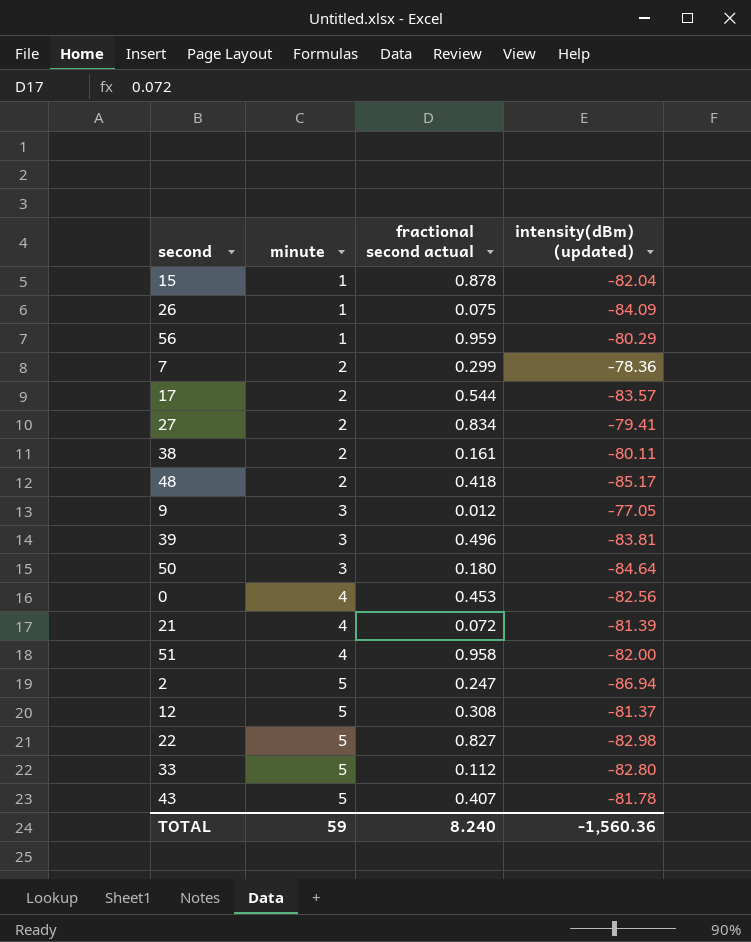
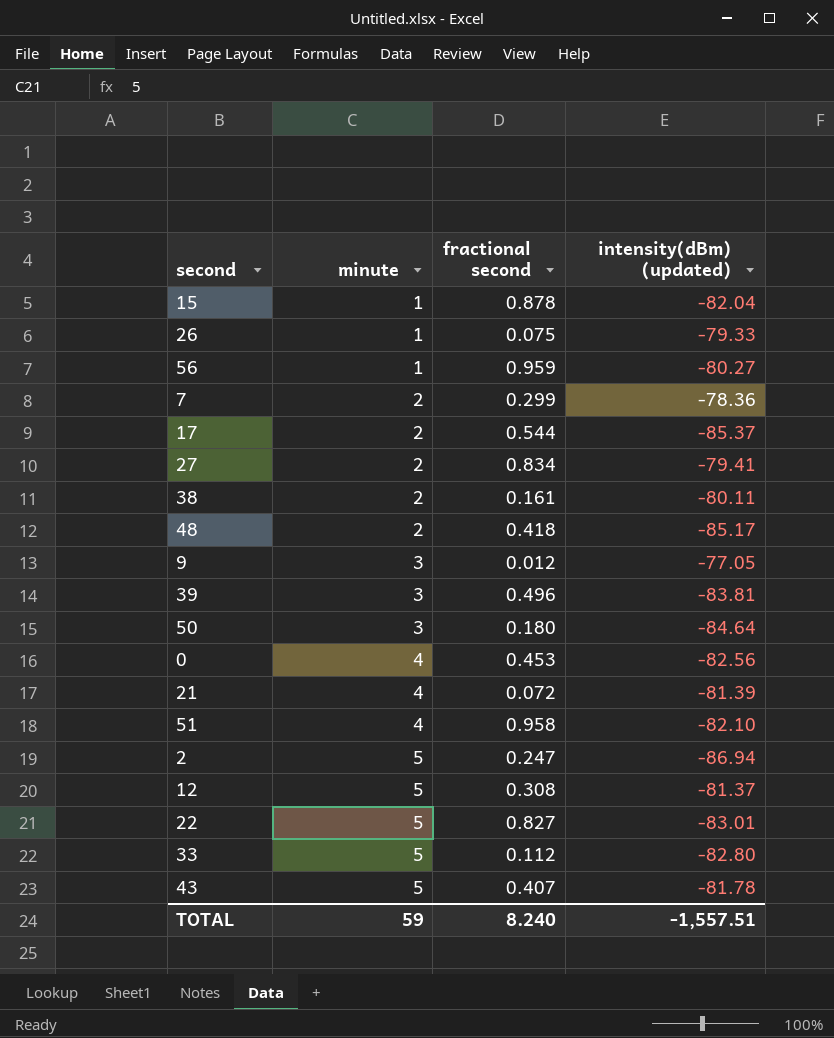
column name: fractional second actual -> fractional second
26 | intensity(dBm) (updated): -84.09 -> -79.33
56 | intensity(dBm) (updated): -80.29 -> -80.27
17 | intensity(dBm) (updated): -83.57 -> -85.37
51 | intensity(dBm) (updated): -82.00 -> -82.10
22 | intensity(dBm) (updated): -82.98 -> -83.01
TOTAL | intensity(dBm) (updated): -1,560.36 -> -1,557.51

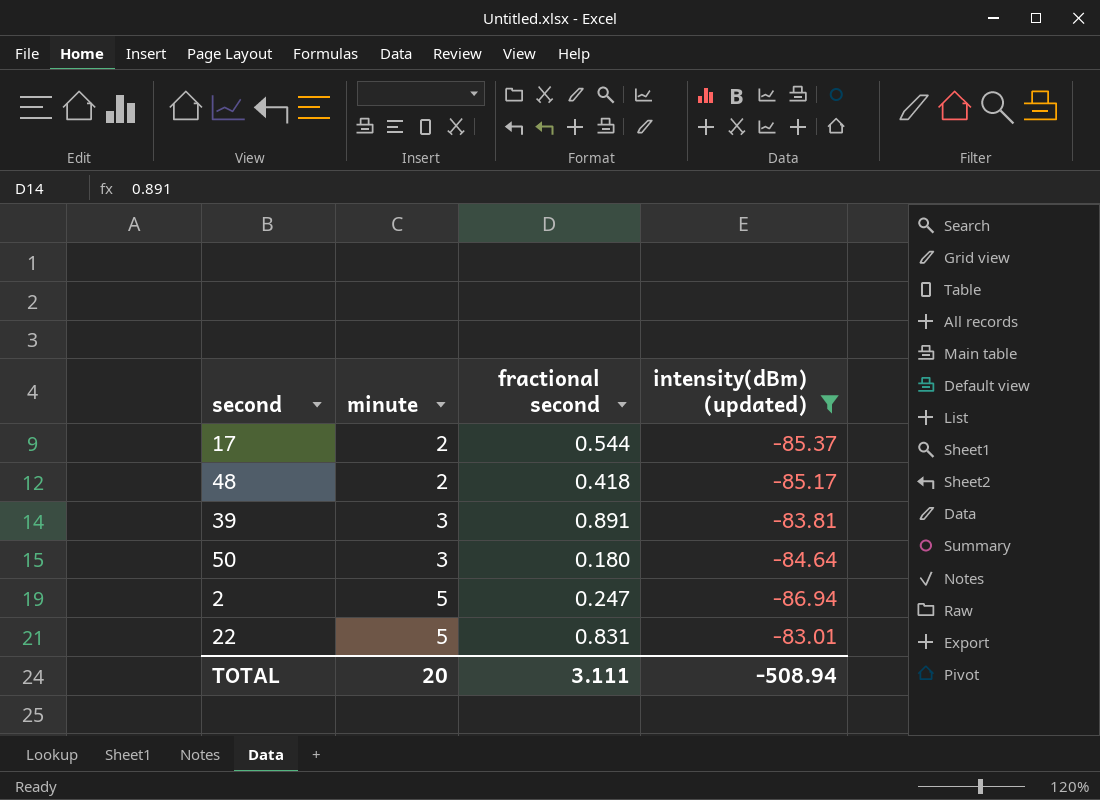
filter: none -> intensity(dBm) (updated) <= -83.01
39 | fractional second: 0.496 -> 0.891
22 | fractional second: 0.827 -> 0.831
TOTAL | minute: 59 -> 20
TOTAL | fractional second: 8.240 -> 3.111
TOTAL | intensity(dBm) (updated): -1,557.51 -> -508.94

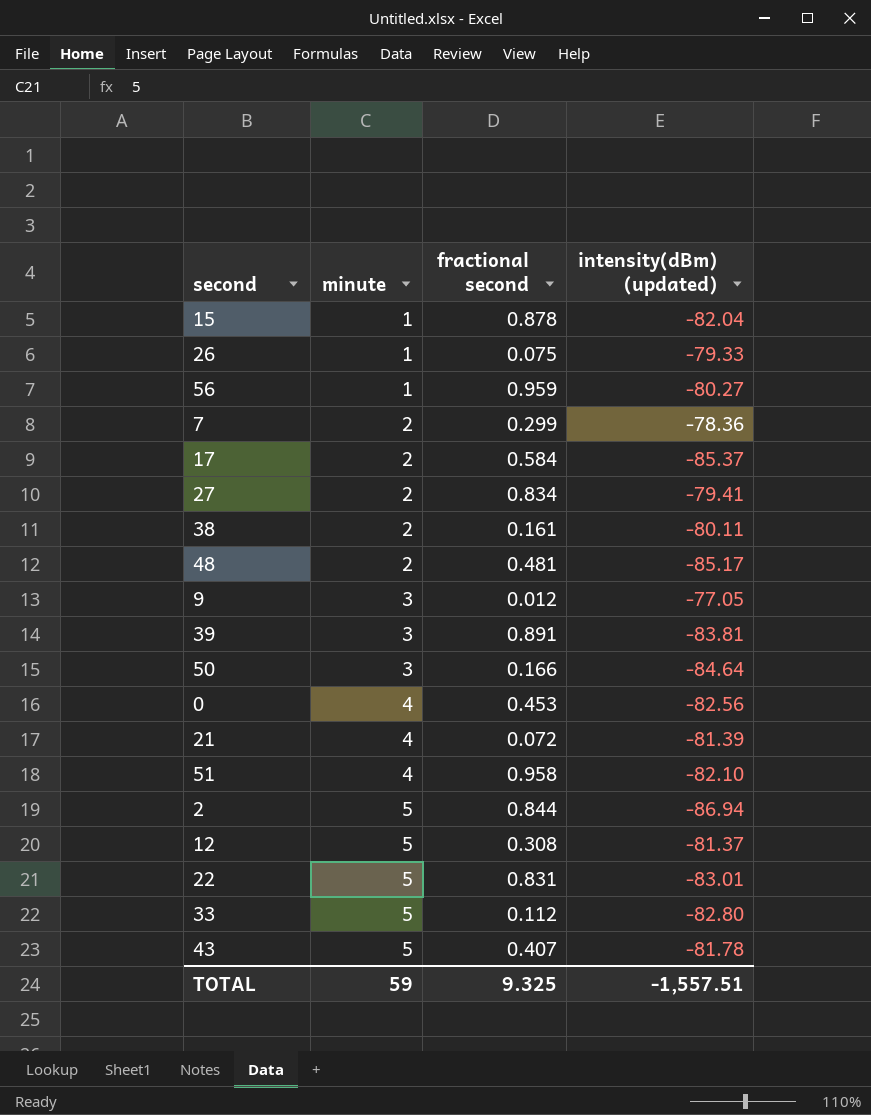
filter: intensity(dBm) (updated) <= -83.01 -> none
17 | fractional second: 0.544 -> 0.584
48 | fractional second: 0.418 -> 0.481
50 | fractional second: 0.180 -> 0.166
2 | fractional second: 0.247 -> 0.844
TOTAL | minute: 20 -> 59
TOTAL | fractional second: 3.111 -> 9.325
TOTAL | intensity(dBm) (updated): -508.94 -> -1,557.51

